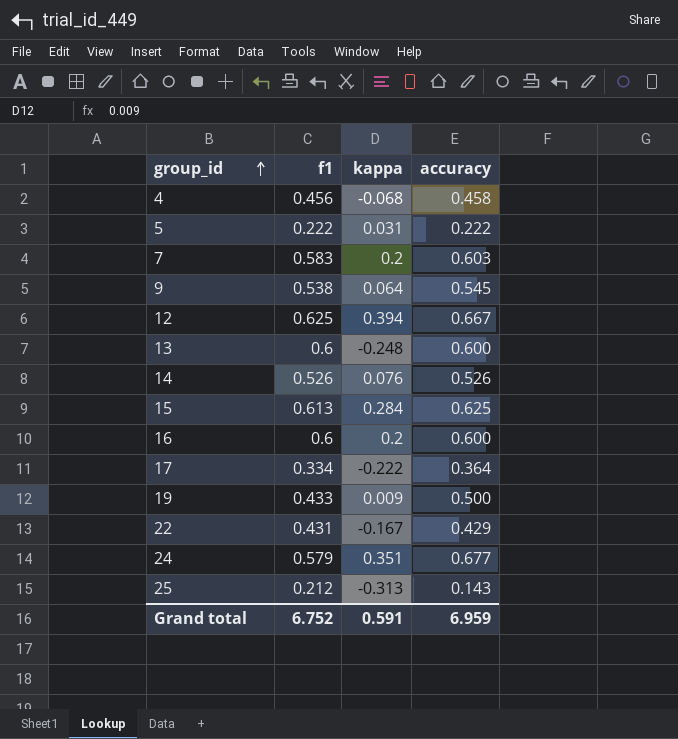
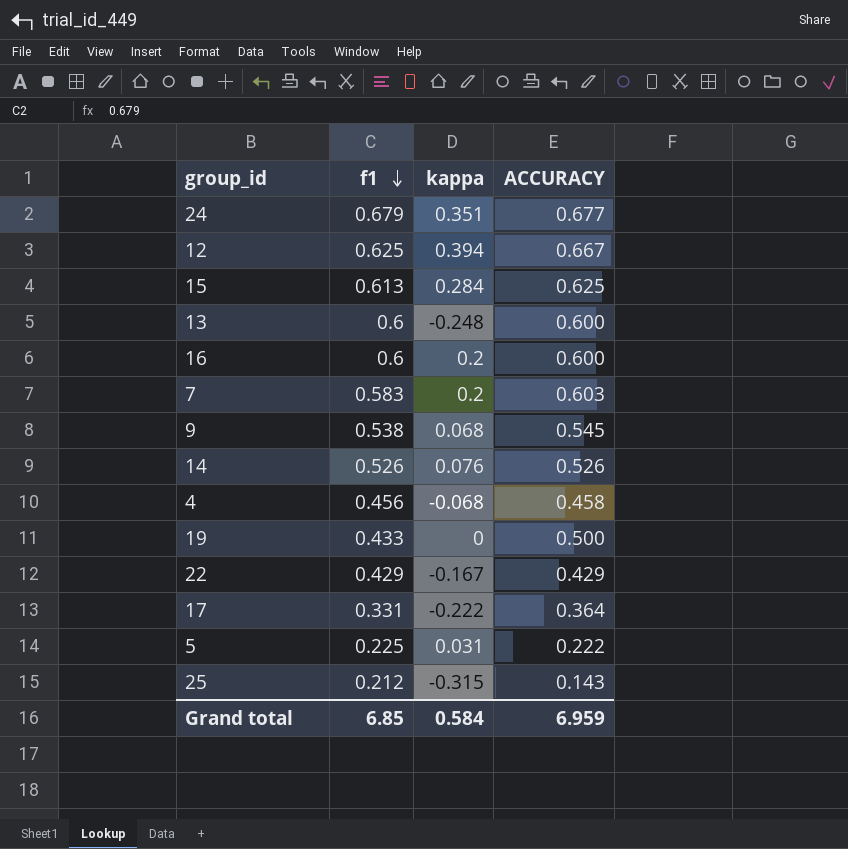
row order: group_id ascending -> f1 descending
column name: accuracy -> ACCURACY
24 | f1: 0.579 -> 0.679
9 | kappa: 0.064 -> 0.068
19 | kappa: 0.009 -> 0
22 | f1: 0.431 -> 0.429
17 | f1: 0.334 -> 0.331
5 | f1: 0.222 -> 0.225
25 | kappa: -0.313 -> -0.315
Grand total | f1: 6.752 -> 6.85
Grand total | kappa: 0.591 -> 0.584

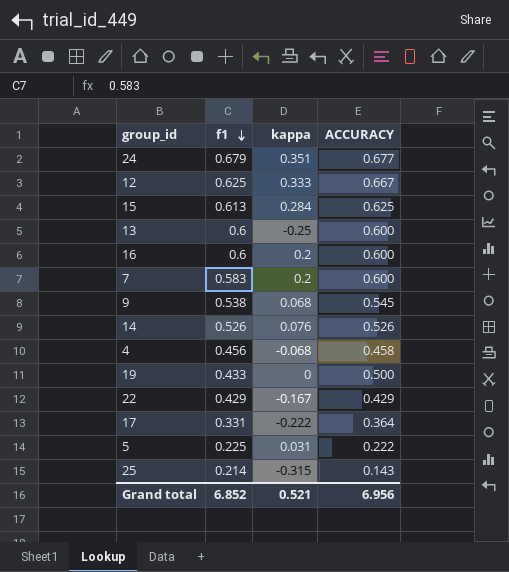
12 | kappa: 0.394 -> 0.333
13 | kappa: -0.248 -> -0.25
7 | ACCURACY: 0.603 -> 0.600
25 | f1: 0.212 -> 0.214
Grand total | f1: 6.85 -> 6.852
Grand total | kappa: 0.584 -> 0.521
Grand total | ACCURACY: 6.959 -> 6.956

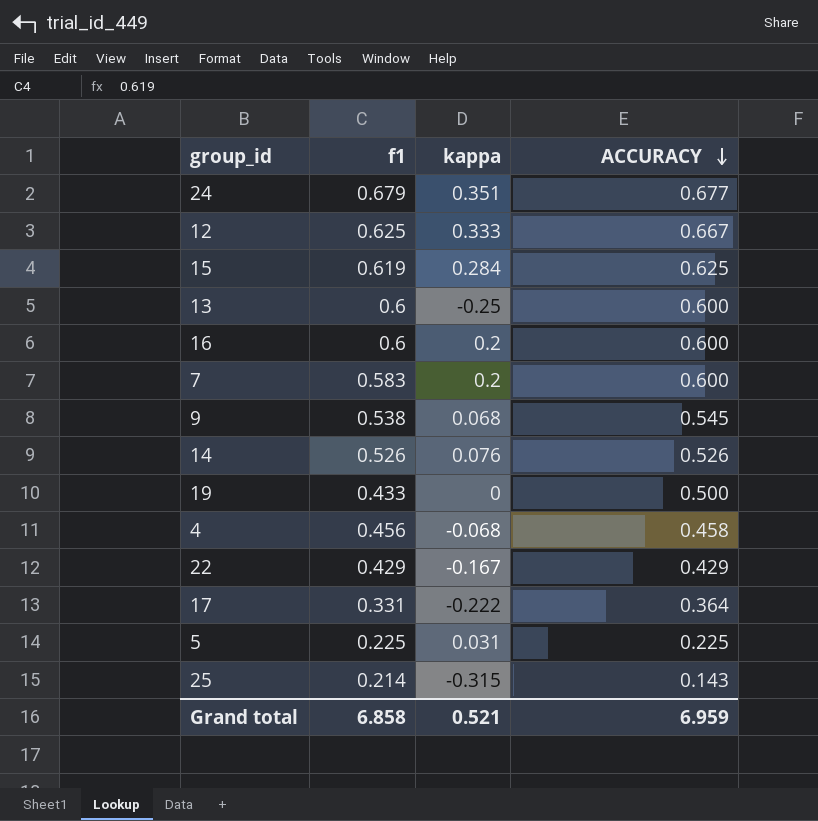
row order: f1 descending -> ACCURACY descending
15 | f1: 0.613 -> 0.619
5 | ACCURACY: 0.222 -> 0.225
Grand total | f1: 6.852 -> 6.858
Grand total | ACCURACY: 6.956 -> 6.959

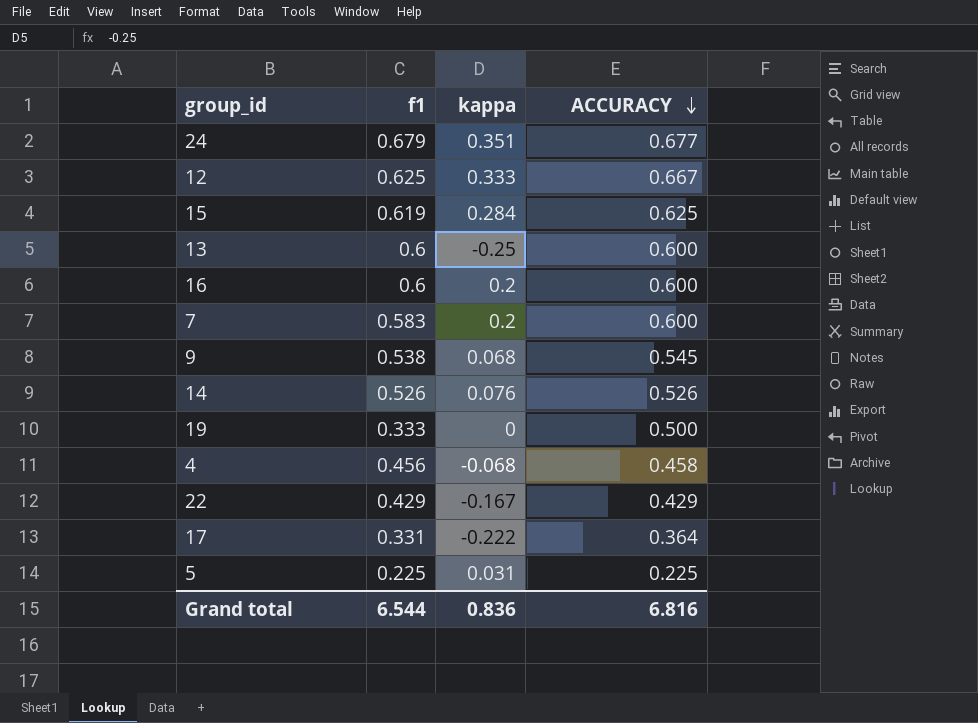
row 25: 0.214 | -0.315 | 0.143 -> none
19 | f1: 0.433 -> 0.333
Grand total | f1: 6.858 -> 6.544
Grand total | kappa: 0.521 -> 0.836
Grand total | ACCURACY: 6.959 -> 6.816

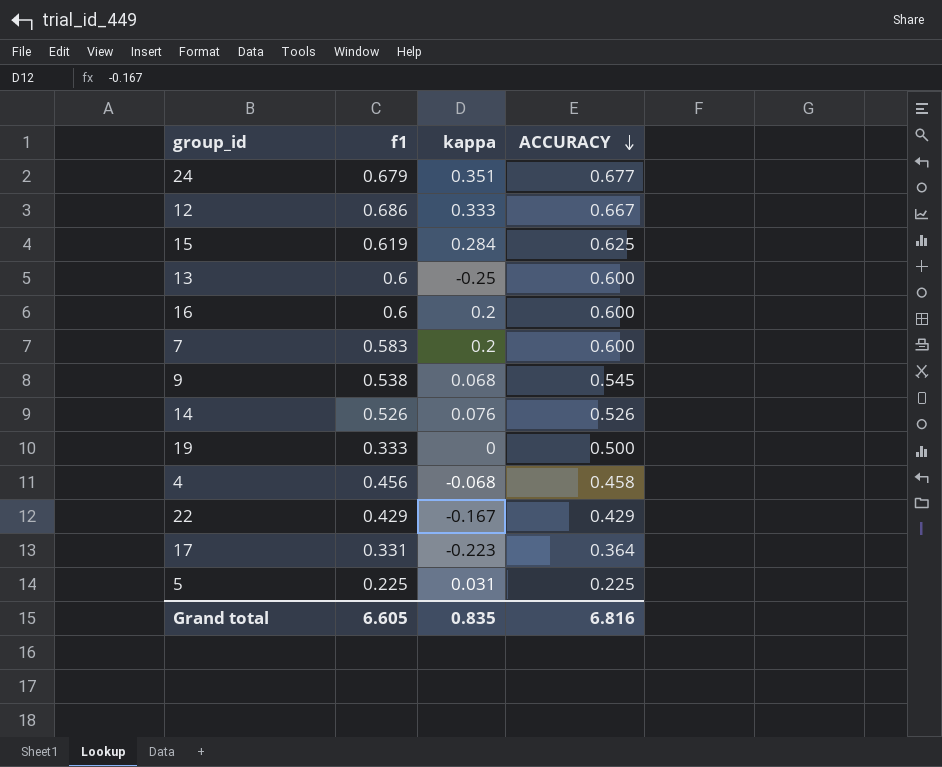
12 | f1: 0.625 -> 0.686
17 | kappa: -0.222 -> -0.223
Grand total | f1: 6.544 -> 6.605
Grand total | kappa: 0.836 -> 0.835

